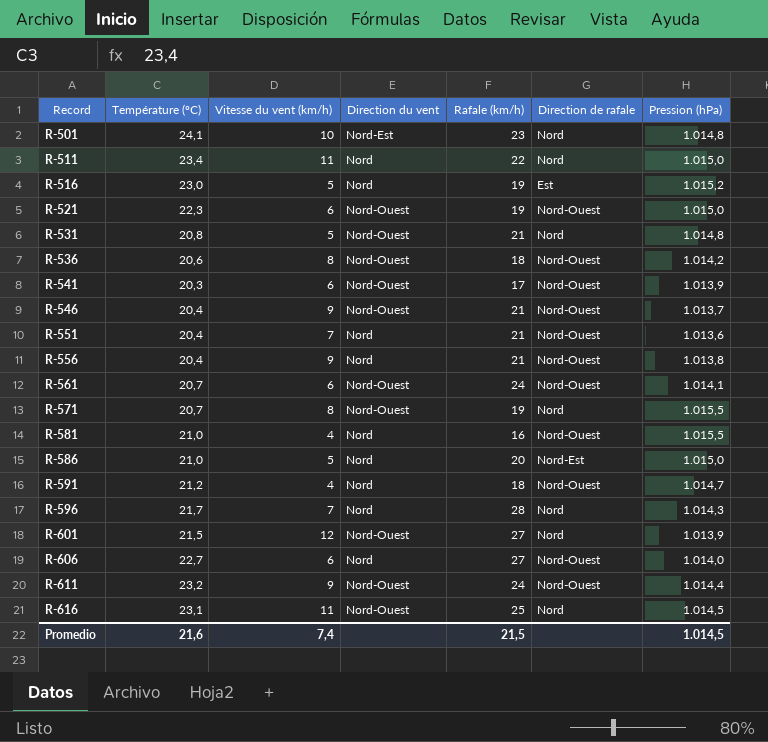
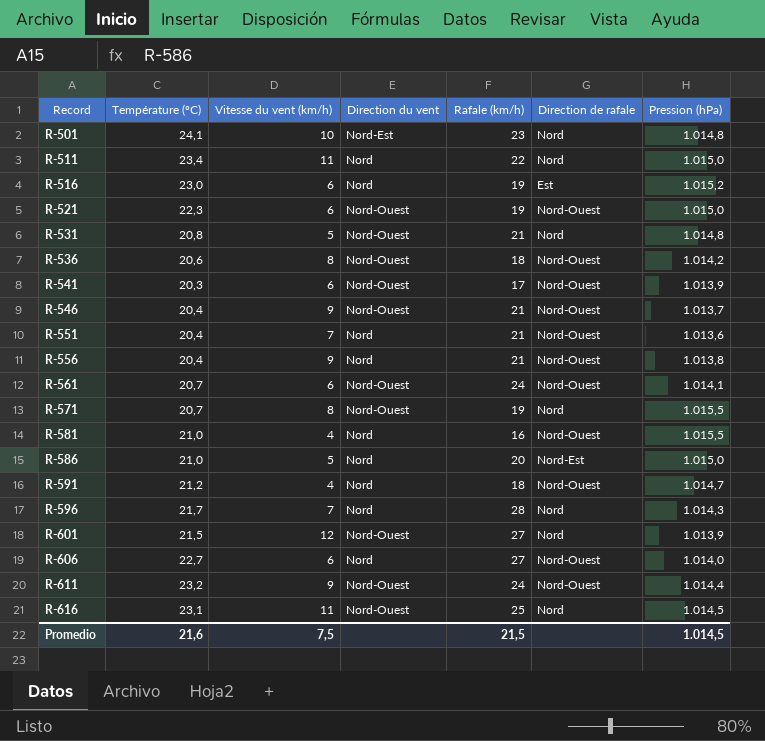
R-516 | Vitesse du vent (km/h): 5 -> 6
Promedio | Vitesse du vent (km/h): 7,4 -> 7,5

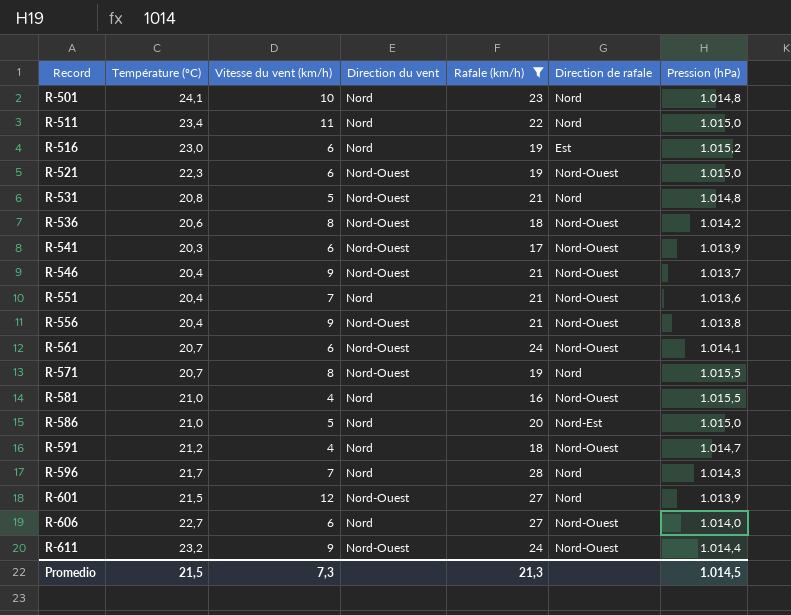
filter: none -> Rafale (km/h) != 25
R-501 | Direction du vent: Nord-Est -> Nord
R-556 | Direction du vent: Nord -> Nord-Ouest
Promedio | Température (ºC): 21,6 -> 21,5
Promedio | Vitesse du vent (km/h): 7,5 -> 7,3
Promedio | Rafale (km/h): 21,5 -> 21,3

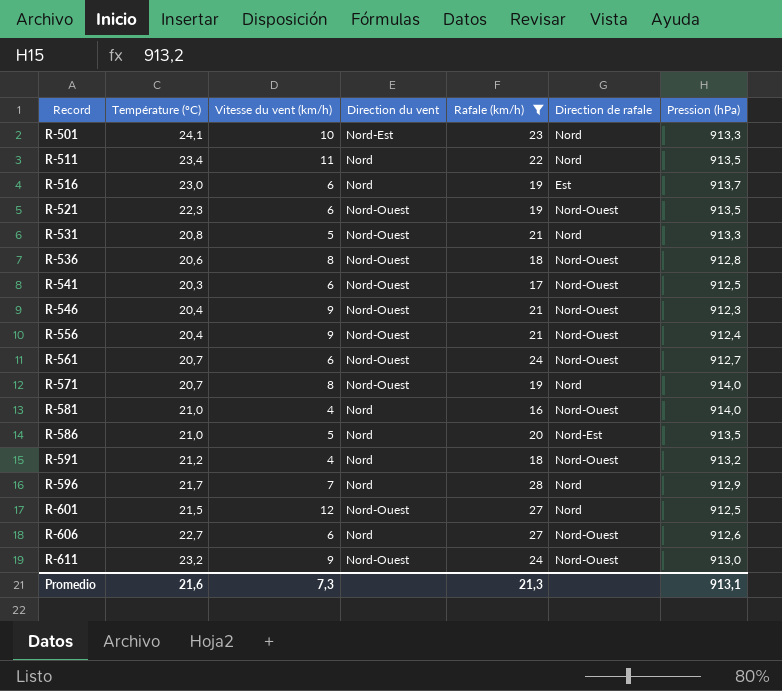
row R-551: 20,4 | 7 | Nord | 21 | Nord-Ouest | 1.013,6 -> none
R-501 | Direction du vent: Nord -> Nord-Est
R-501 | Pression (hPa): 1.014,8 -> 913,3
R-511 | Pression (hPa): 1.015,0 -> 913,5
R-516 | Pression (hPa): 1.015,2 -> 913,7
R-521 | Pression (hPa): 1.015,0 -> 913,5
R-531 | Pression (hPa): 1.014,8 -> 913,3
R-536 | Pression (hPa): 1.014,2 -> 912,8
R-541 | Pression (hPa): 1.013,9 -> 912,5
R-546 | Pression (hPa): 1.013,7 -> 912,3
R-556 | Pression (hPa): 1.013,8 -> 912,4
R-561 | Pression (hPa): 1.014,1 -> 912,7
R-571 | Pression (hPa): 1.015,5 -> 914,0
R-581 | Pression (hPa): 1.015,5 -> 914,0
R-586 | Pression (hPa): 1.015,0 -> 913,5
R-591 | Pression (hPa): 1.014,7 -> 913,2
R-596 | Pression (hPa): 1.014,3 -> 912,9
R-601 | Pression (hPa): 1.013,9 -> 912,5
R-606 | Pression (hPa): 1.014,0 -> 912,6
R-611 | Pression (hPa): 1.014,4 -> 913,0
Promedio | Température (ºC): 21,5 -> 21,6
Promedio | Pression (hPa): 1.014,5 -> 913,1

